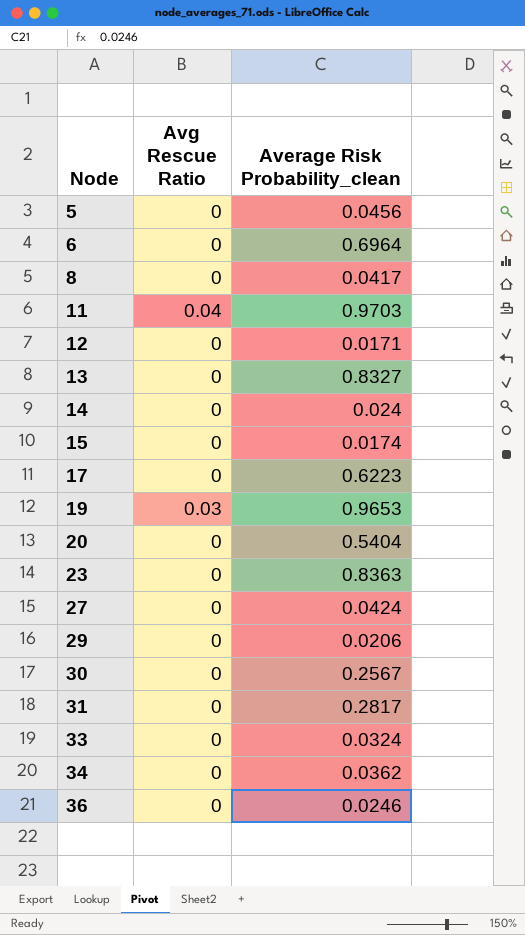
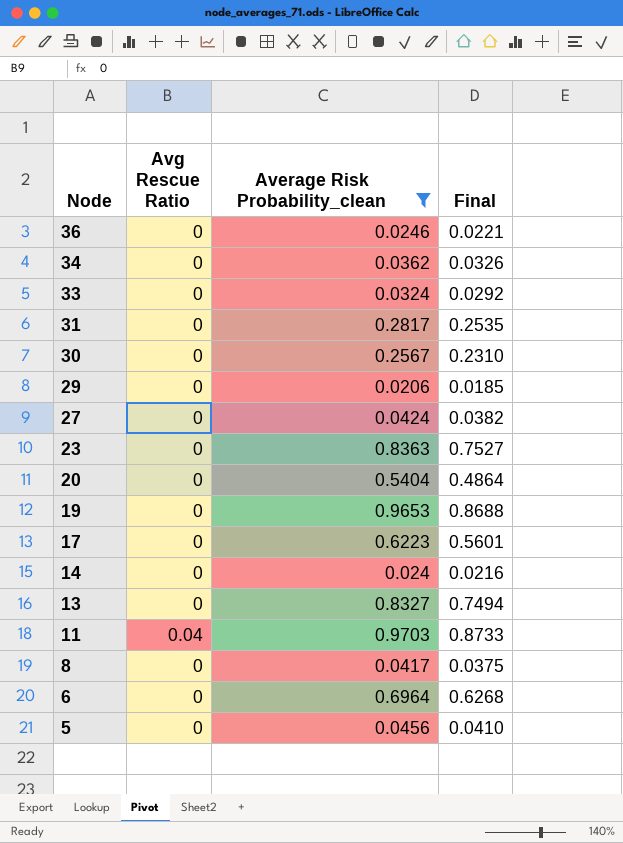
filter: none -> Average Risk Probability_clean >= 0.0206
row order: Node ascending -> Node descending
column Final | formula: none -> [Average Risk Probability_clean] * 0.9
19 | Avg Rescue Ratio: 0.03 -> 0

